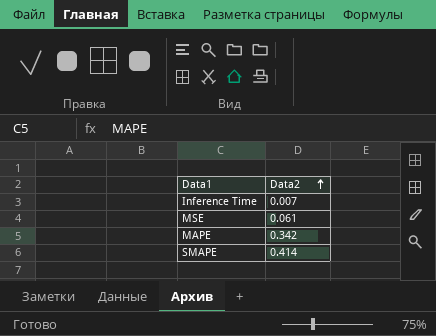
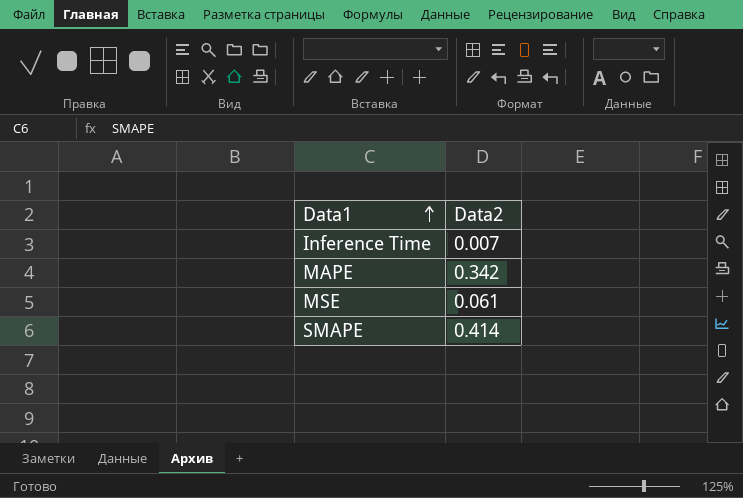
row order: Data2 ascending -> Data1 ascending

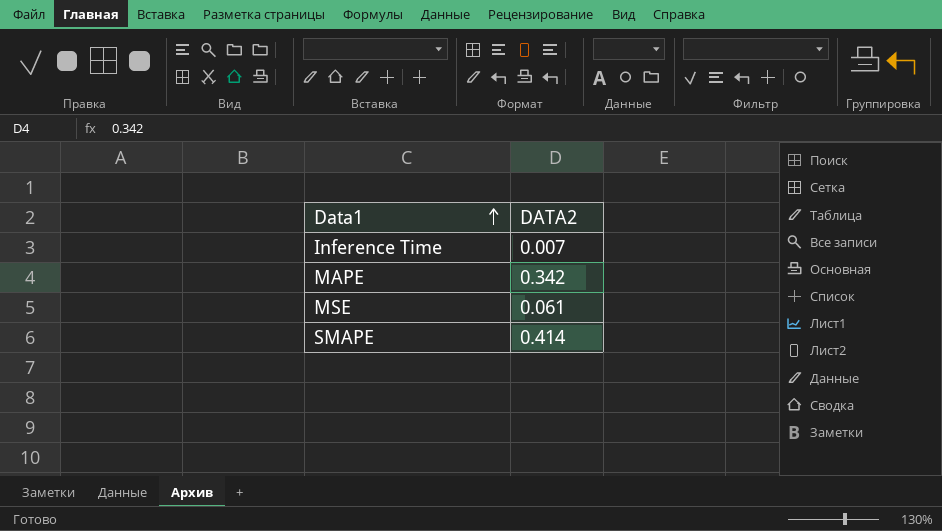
column name: Data2 -> DATA2

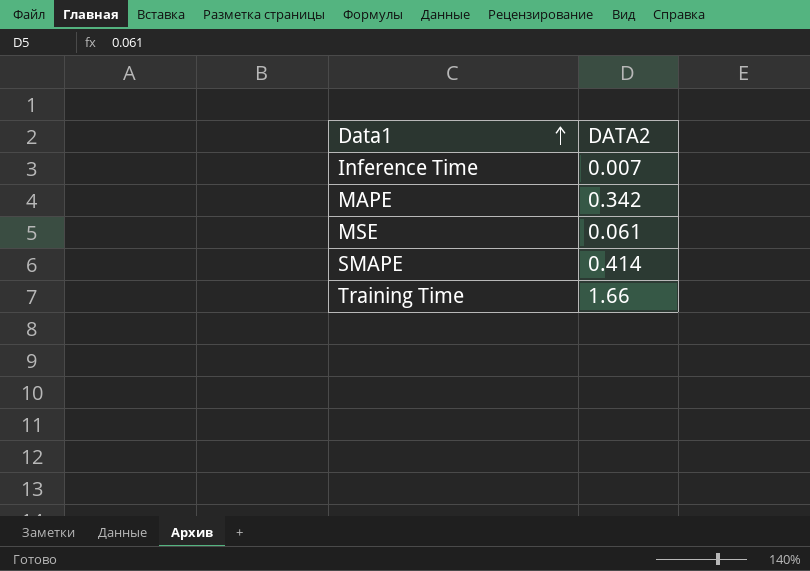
row Training Time: none -> 1.66

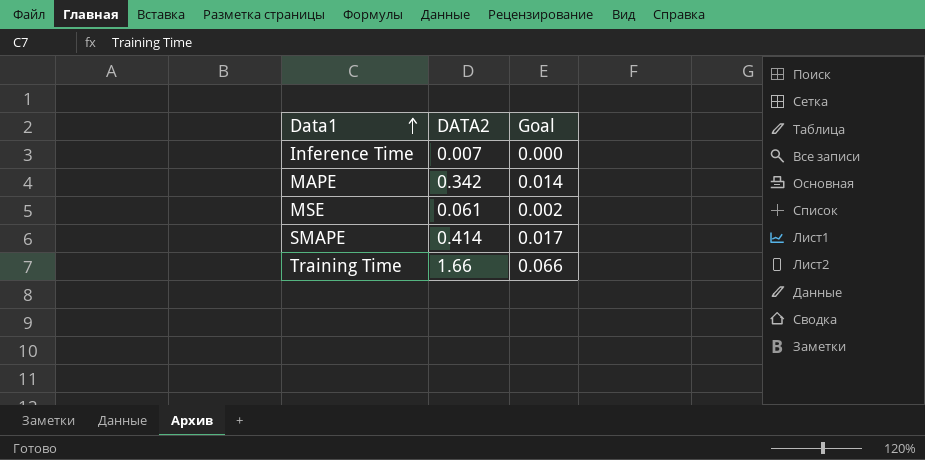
column Goal | formula: none -> [DATA2] * 0.04

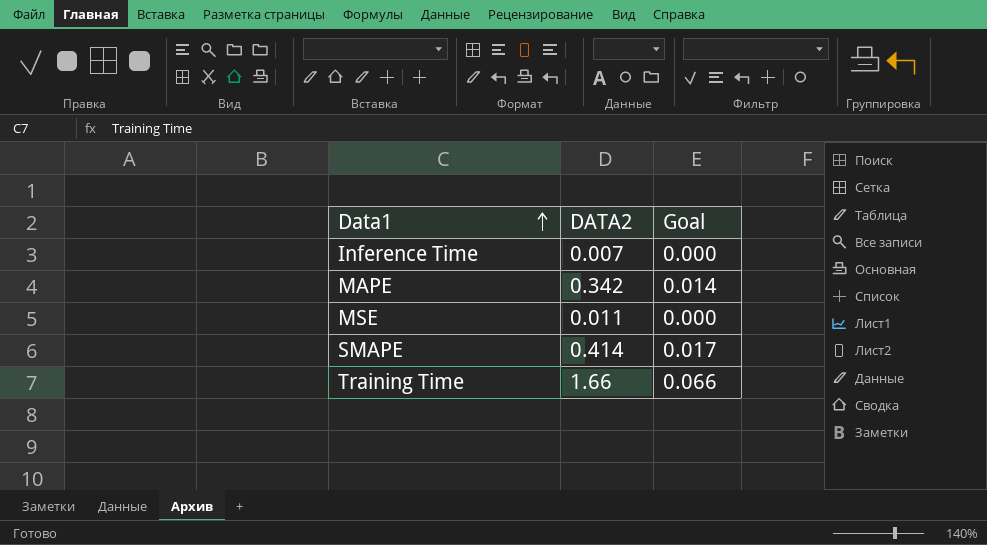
MSE | DATA2: 0.061 -> 0.011
MSE | Goal: 0.002 -> 0.000

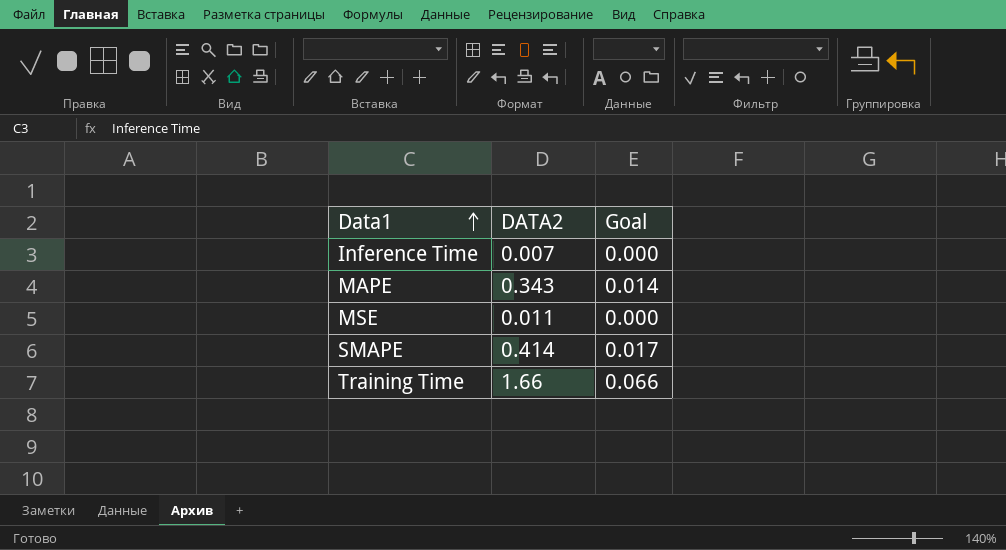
MAPE | DATA2: 0.342 -> 0.343

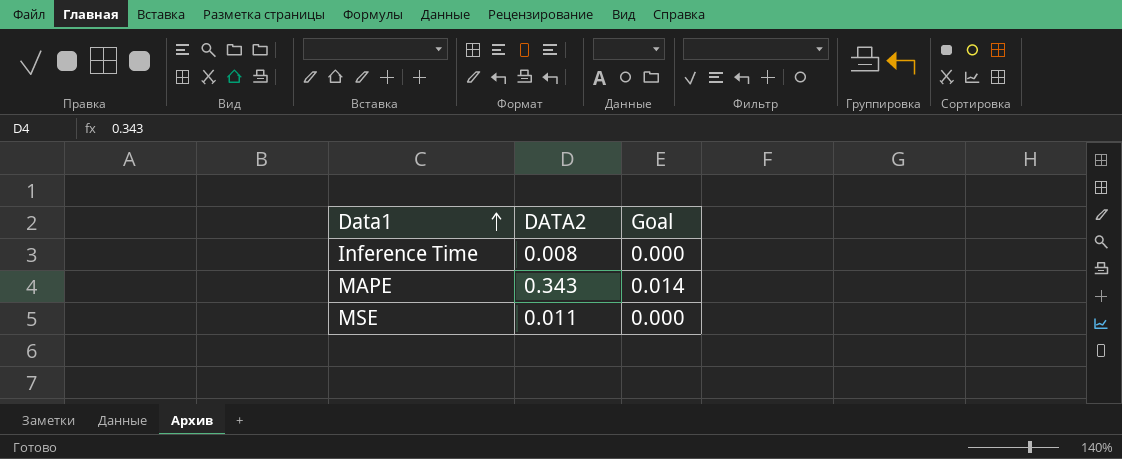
row SMAPE: 0.414 | 0.017 -> none
row Training Time: 1.66 | 0.066 -> none
Inference Time | DATA2: 0.007 -> 0.008

